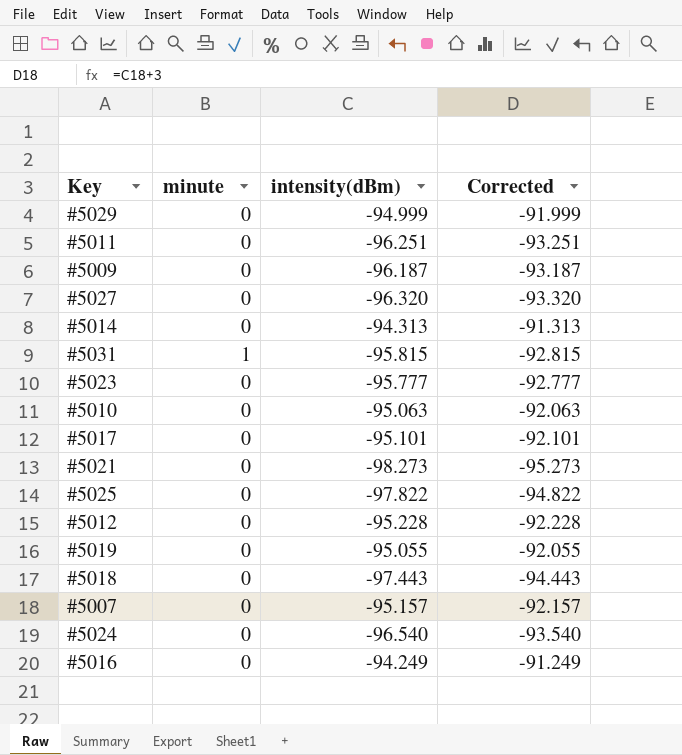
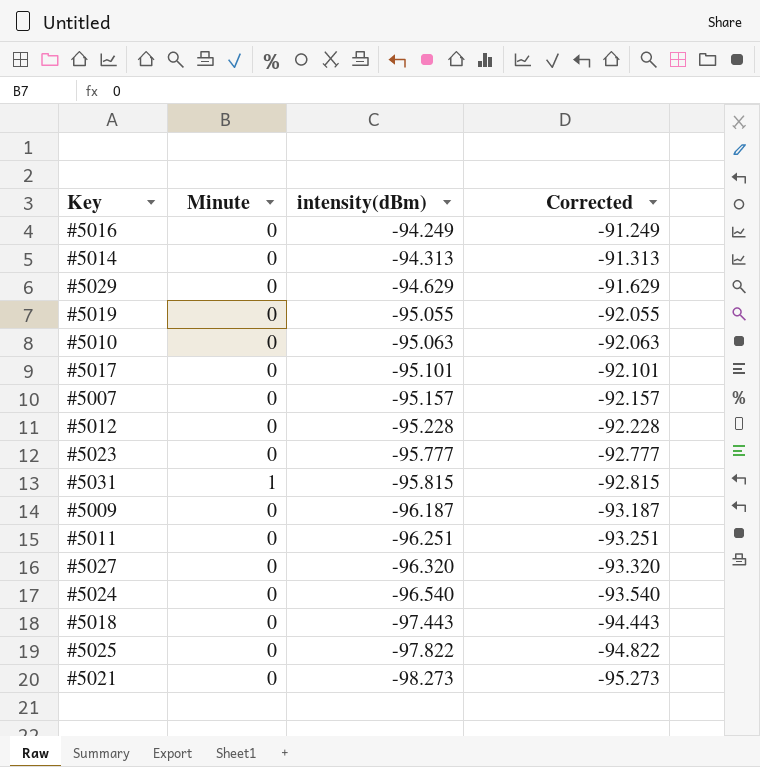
row order: none -> intensity(dBm) descending
column name: minute -> Minute
#5029 | intensity(dBm): -94.999 -> -94.629
#5029 | Corrected: -91.999 -> -91.629

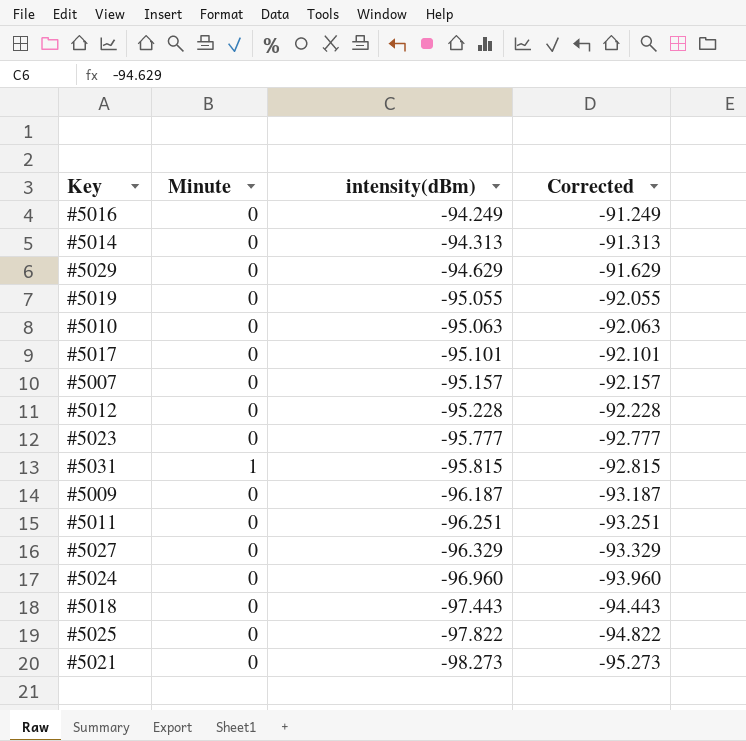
#5027 | intensity(dBm): -96.320 -> -96.329
#5027 | Corrected: -93.320 -> -93.329
#5024 | intensity(dBm): -96.540 -> -96.960
#5024 | Corrected: -93.540 -> -93.960

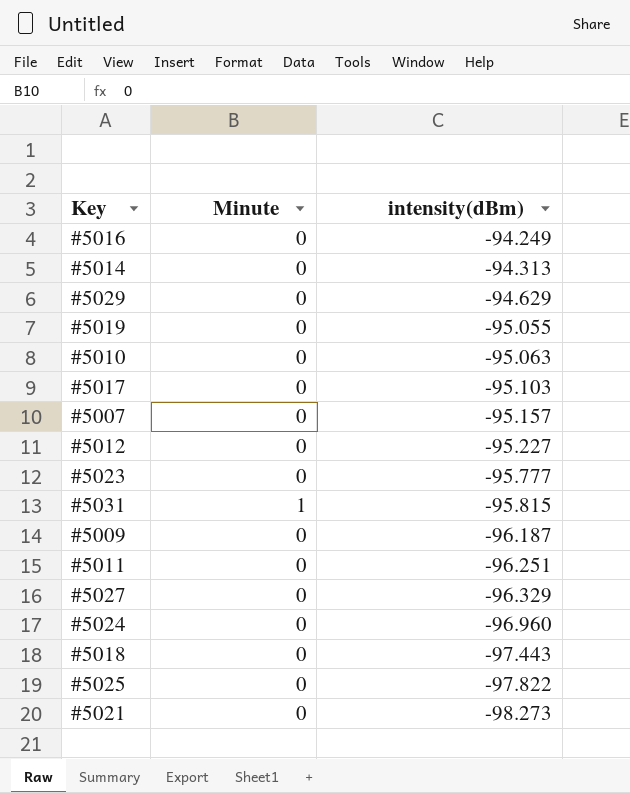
column Corrected | formula: [intensity(dBm)] + 3 -> none
#5017 | intensity(dBm): -95.101 -> -95.103
#5012 | intensity(dBm): -95.228 -> -95.227

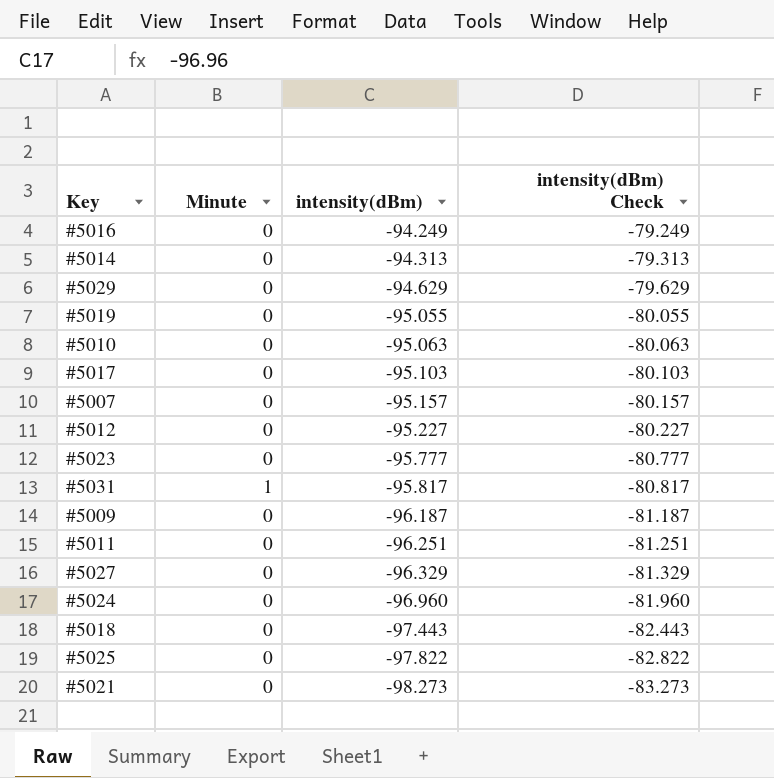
column intensity(dBm) Check | formula: none -> [intensity(dBm)] + 15
#5031 | intensity(dBm): -95.815 -> -95.817

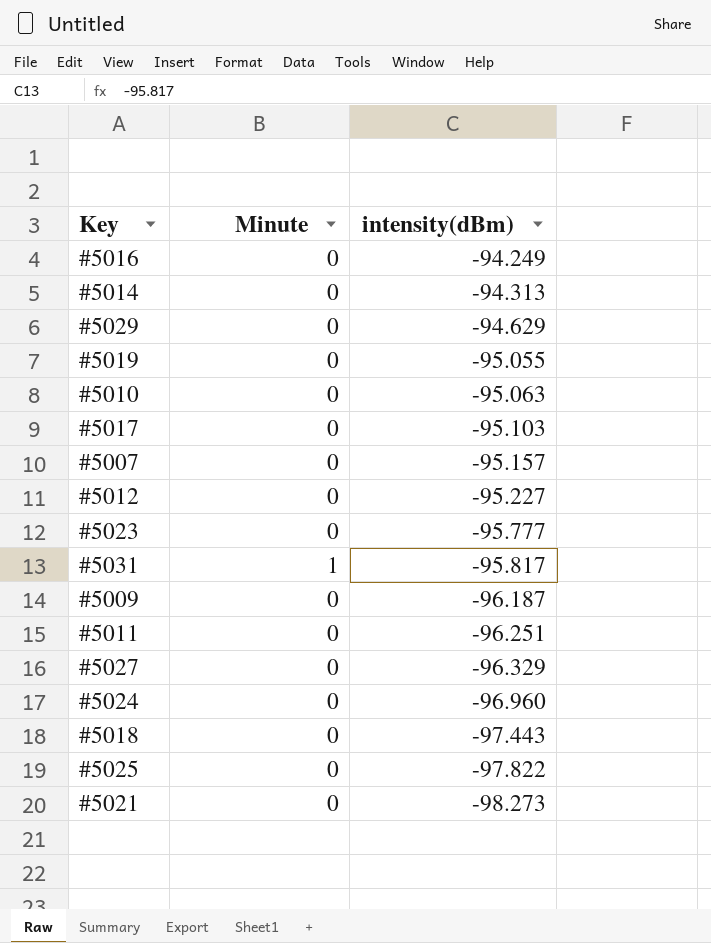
column intensity(dBm) Check | formula: [intensity(dBm)] + 15 -> none

